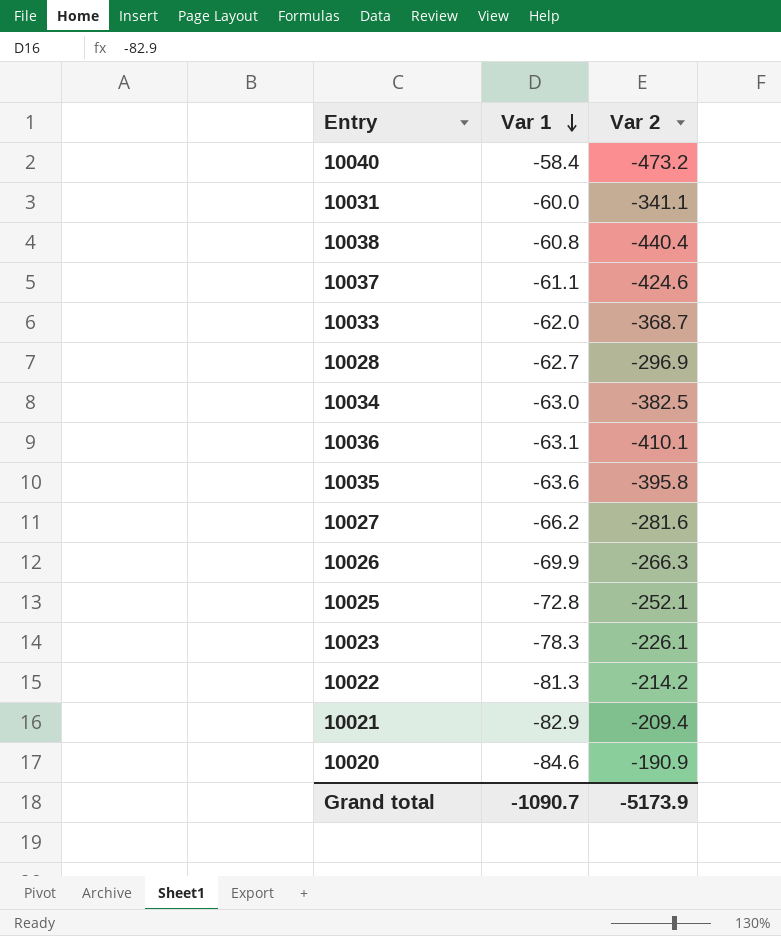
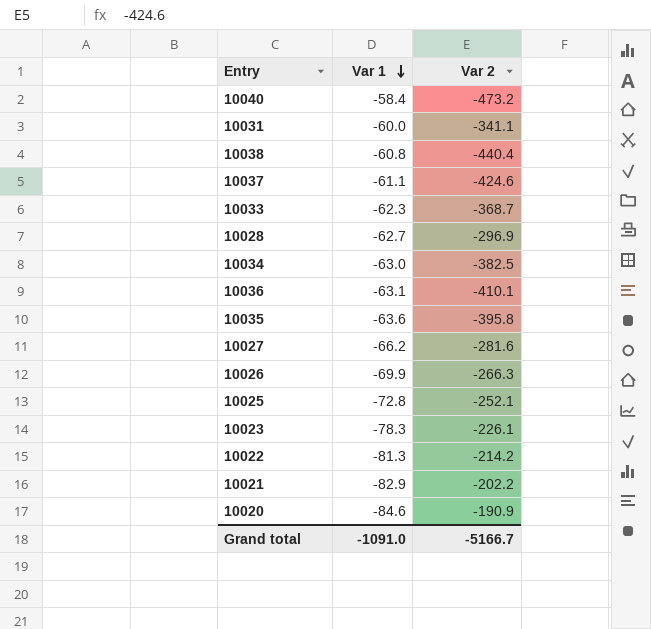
10033 | Var 1: -62.0 -> -62.3
10021 | Var 2: -209.4 -> -202.2
Grand total | Var 1: -1090.7 -> -1091.0
Grand total | Var 2: -5173.9 -> -5166.7

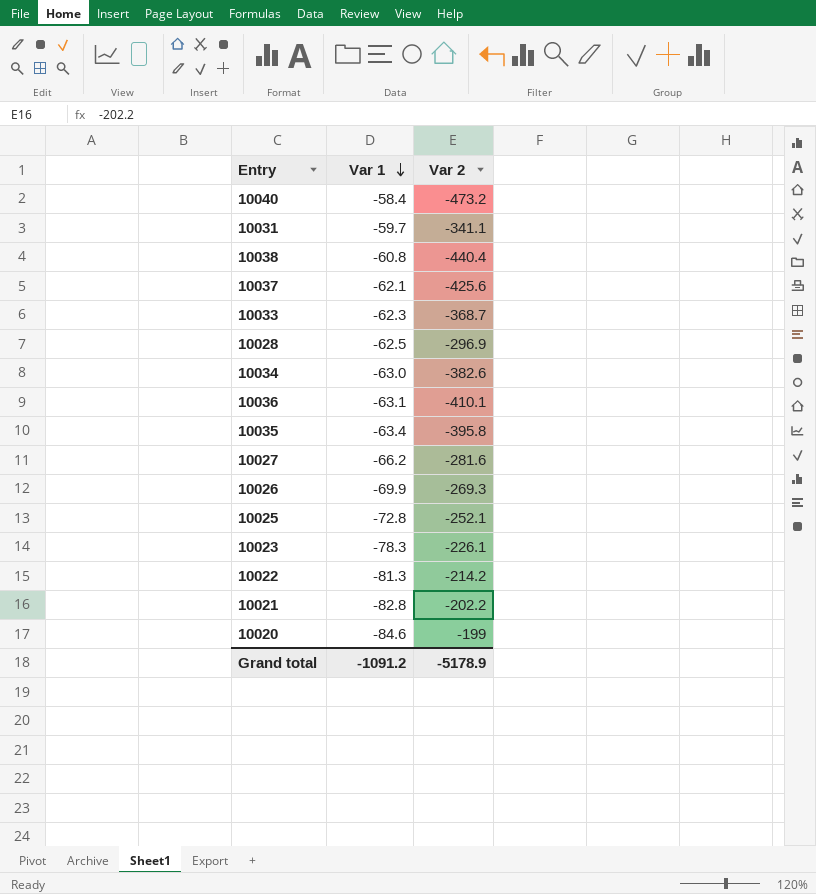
10031 | Var 1: -60.0 -> -59.7
10037 | Var 1: -61.1 -> -62.1
10037 | Var 2: -424.6 -> -425.6
10028 | Var 1: -62.7 -> -62.5
10034 | Var 2: -382.5 -> -382.6
10035 | Var 1: -63.6 -> -63.4
10026 | Var 2: -266.3 -> -269.3
10021 | Var 1: -82.9 -> -82.8
10020 | Var 2: -190.9 -> -199
Grand total | Var 1: -1091.0 -> -1091.2
Grand total | Var 2: -5166.7 -> -5178.9

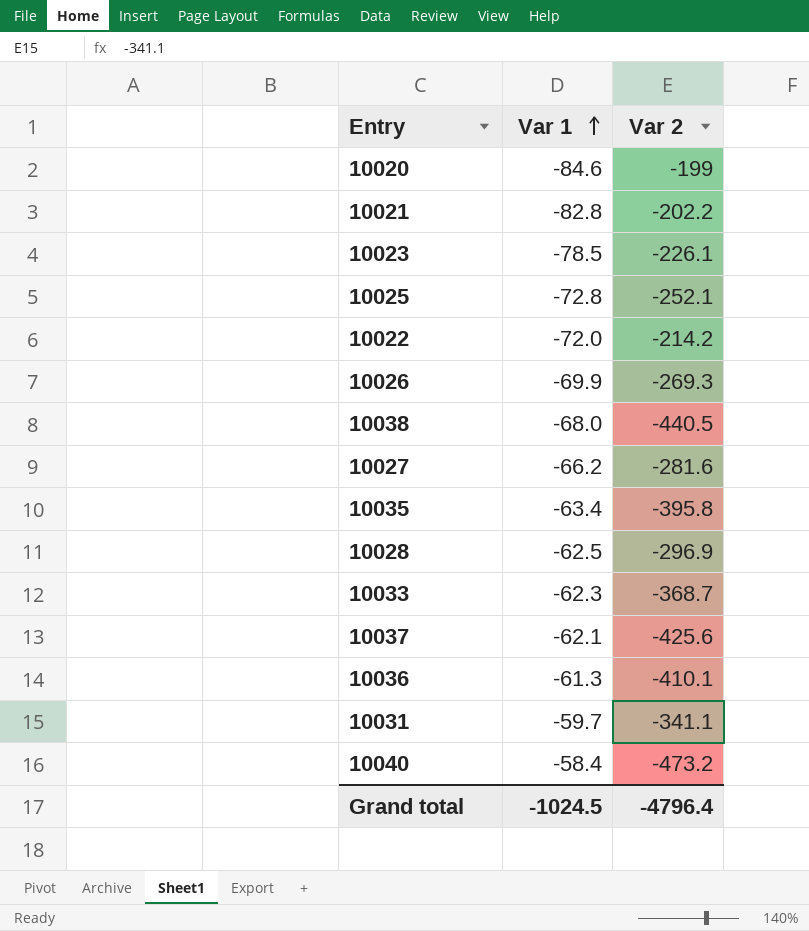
row order: Var 1 descending -> Var 1 ascending
row 10034: -63.0 | -382.6 -> none
10023 | Var 1: -78.3 -> -78.5
10022 | Var 1: -81.3 -> -72.0
10038 | Var 1: -60.8 -> -68.0
10038 | Var 2: -440.4 -> -440.5
10036 | Var 1: -63.1 -> -61.3
Grand total | Var 1: -1091.2 -> -1024.5
Grand total | Var 2: -5178.9 -> -4796.4

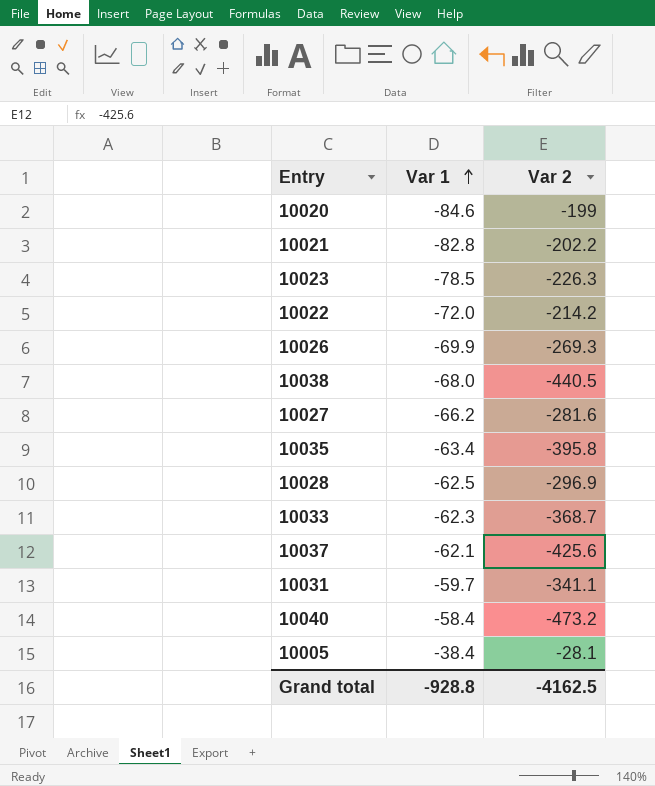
row 10025: -72.8 | -252.1 -> none
row 10036: -61.3 | -410.1 -> none
10023 | Var 2: -226.1 -> -226.3
row 10005: none -> -38.4 | -28.1
Grand total | Var 1: -1024.5 -> -928.8
Grand total | Var 2: -4796.4 -> -4162.5

